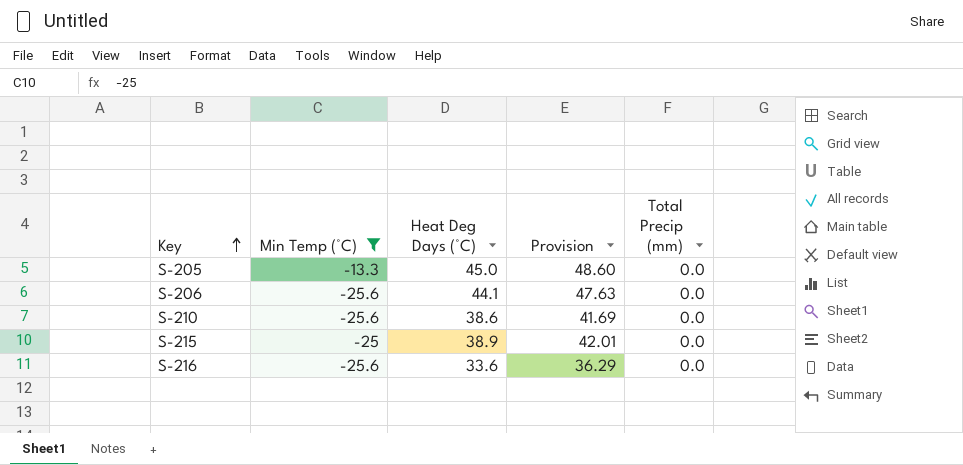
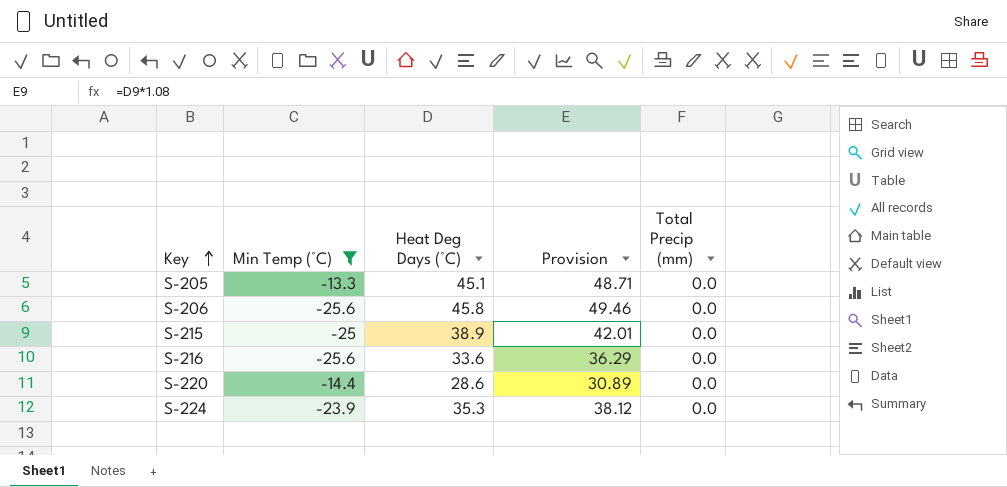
row S-210: -25.6 | 38.6 | 41.69 | 0.0 -> none
S-205 | Heat Deg Days (°C): 45.0 -> 45.1
S-205 | Provision: 48.60 -> 48.71
S-206 | Heat Deg Days (°C): 44.1 -> 45.8
S-206 | Provision: 47.63 -> 49.46
row S-220: none -> -14.4 | 28.6 | 30.89 | 0.0
row S-224: none -> -23.9 | 35.3 | 38.12 | 0.0

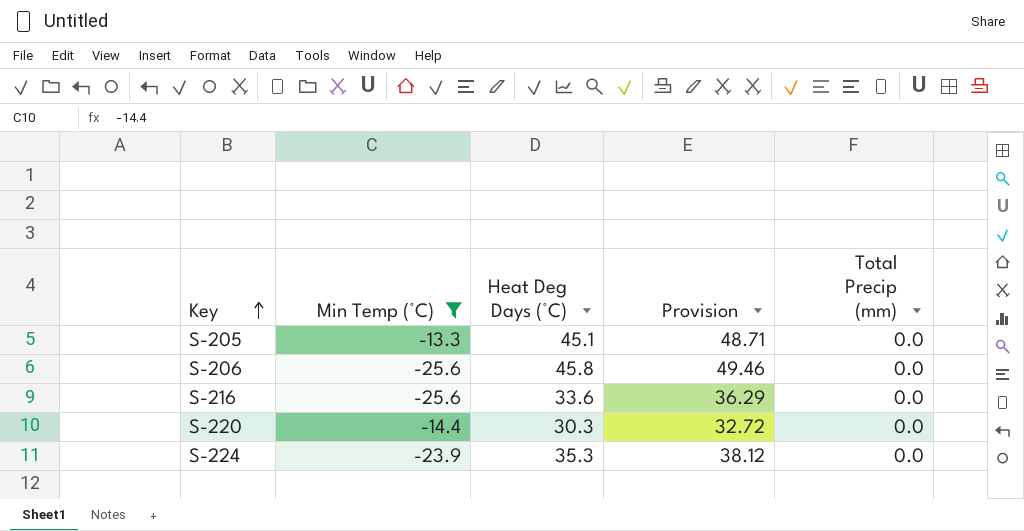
row S-215: -25 | 38.9 | 42.01 | 0.0 -> none
S-220 | Heat Deg Days (°C): 28.6 -> 30.3
S-220 | Provision: 30.89 -> 32.72

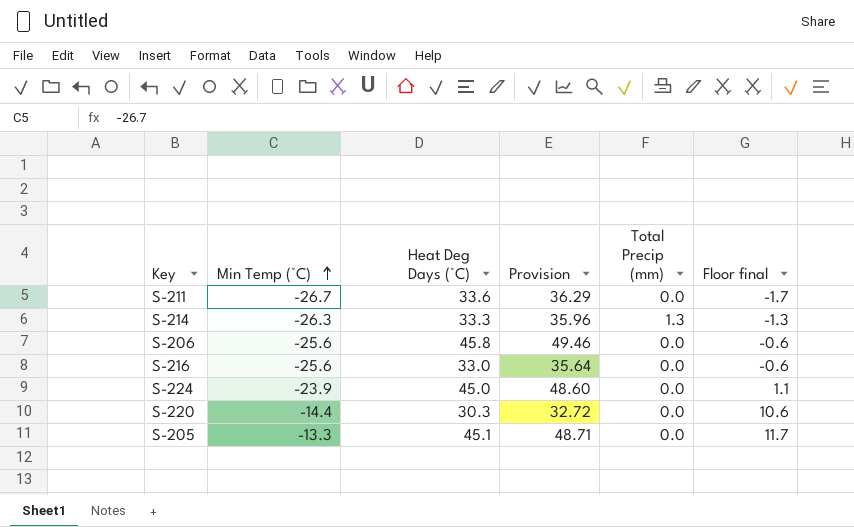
filter: Min Temp (°C) >= -25.6 -> none
row order: Key ascending -> Min Temp (°C) ascending
column Floor final | formula: none -> [Min Temp (°C)] + 25
S-216 | Heat Deg Days (°C): 33.6 -> 33.0
S-216 | Provision: 36.29 -> 35.64
S-224 | Heat Deg Days (°C): 35.3 -> 45.0
S-224 | Provision: 38.12 -> 48.60

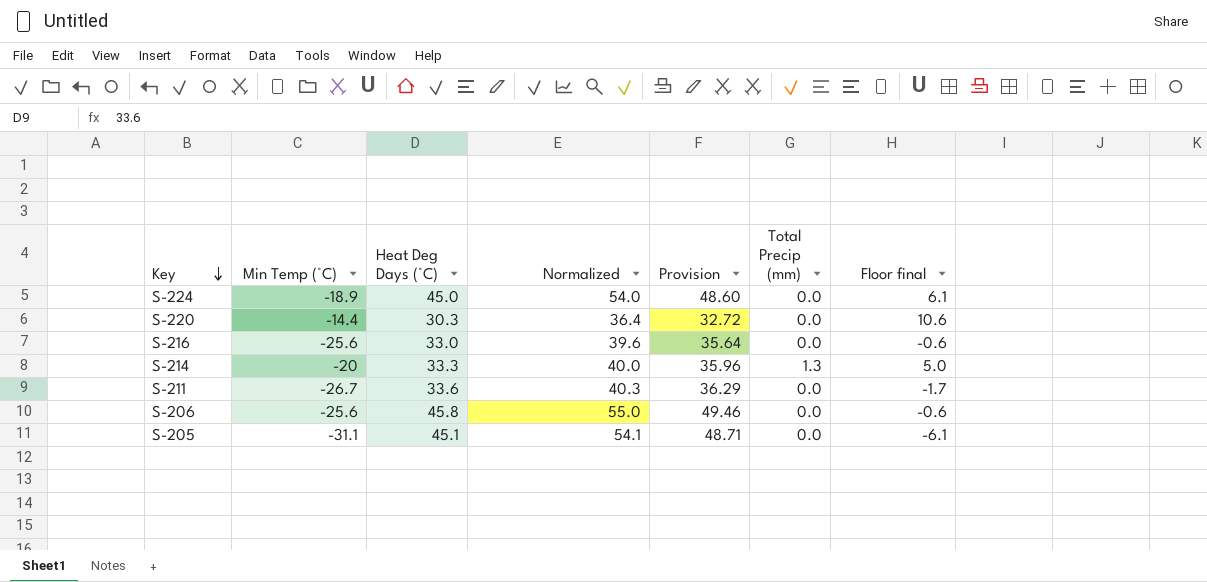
row order: Min Temp (°C) ascending -> Key descending
column Normalized | formula: none -> [Heat Deg Days (°C)] * 1.2
S-224 | Min Temp (°C): -23.9 -> -18.9
S-224 | Floor final: 1.1 -> 6.1
S-214 | Min Temp (°C): -26.3 -> -20
S-214 | Floor final: -1.3 -> 5.0
S-205 | Min Temp (°C): -13.3 -> -31.1
S-205 | Floor final: 11.7 -> -6.1

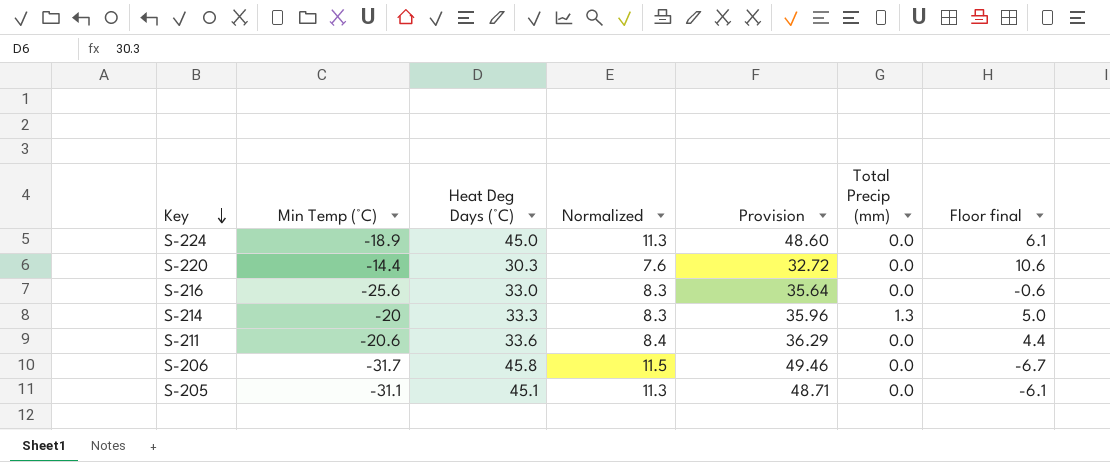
column Normalized | formula: [Heat Deg Days (°C)] * 1.2 -> [Heat Deg Days (°C)] * 0.25
S-211 | Min Temp (°C): -26.7 -> -20.6
S-211 | Floor final: -1.7 -> 4.4
S-206 | Min Temp (°C): -25.6 -> -31.7
S-206 | Floor final: -0.6 -> -6.7

